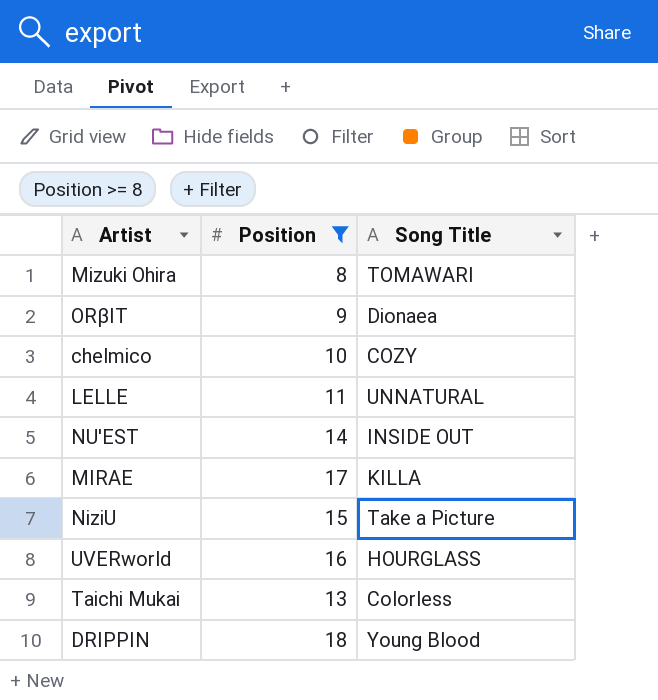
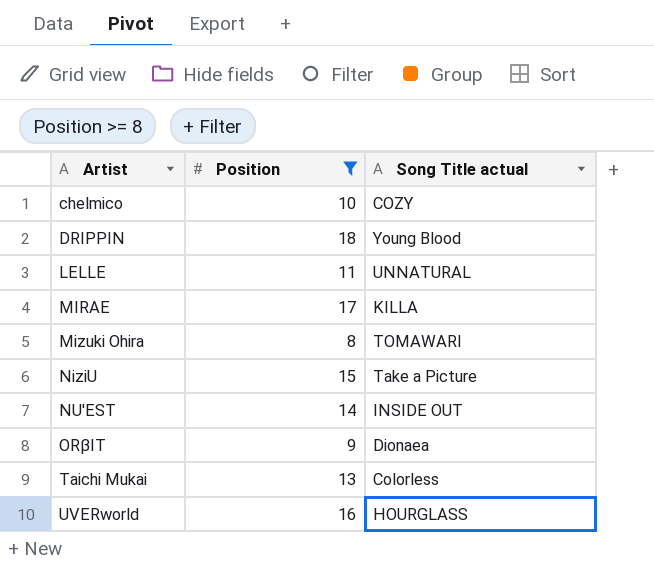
row order: none -> Artist ascending
column name: Song Title -> Song Title actual

